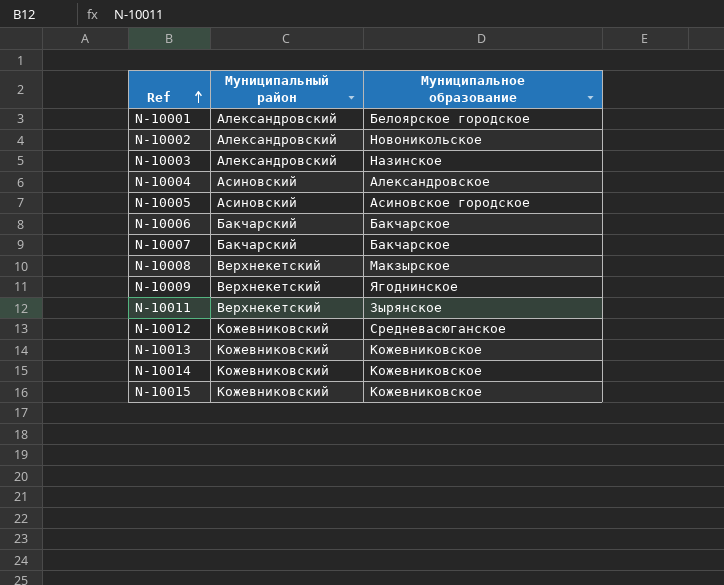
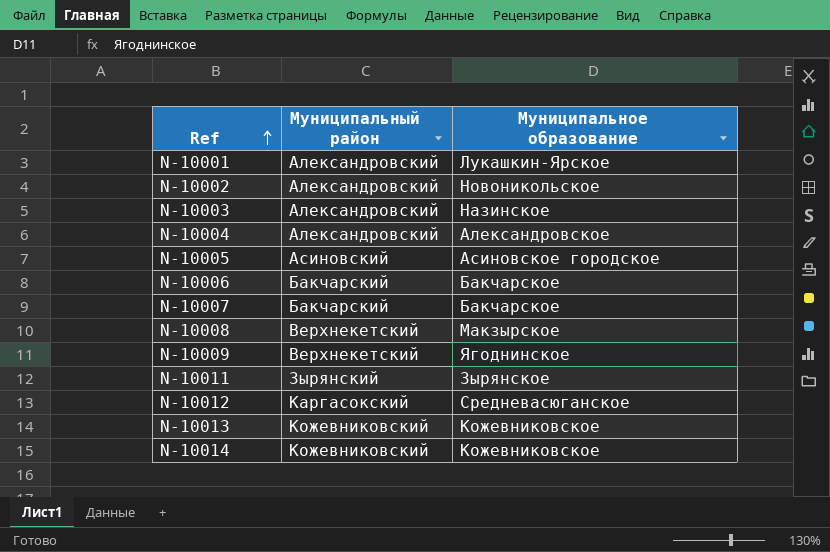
row N-10015: Кожевниковский | Кожевниковское -> none
N-10001 | Муниципальное образование: Белоярское городское -> Лукашкин-Ярское
N-10004 | Муниципальный район: Асиновский -> Александровский
N-10011 | Муниципальный район: Верхнекетский -> Зырянский
N-10012 | Муниципальный район: Кожевниковский -> Каргасокский

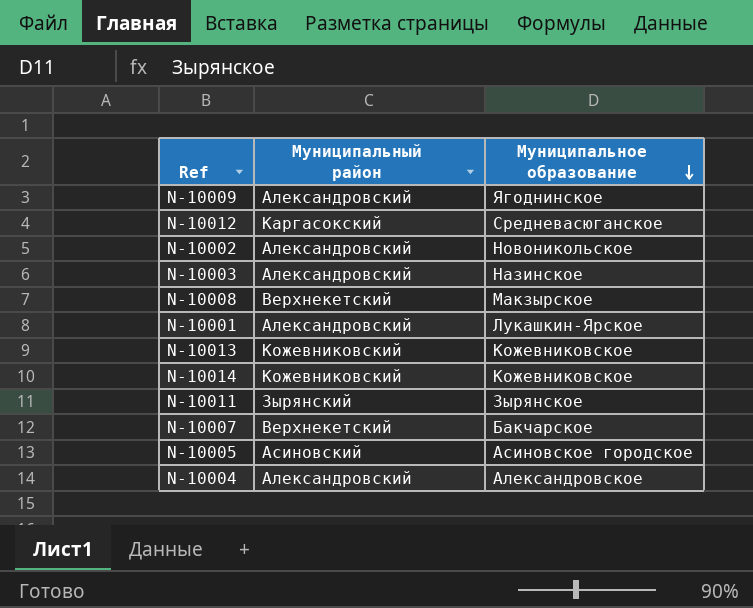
row order: Ref ascending -> Муниципальное образование descending
row N-10006: Бакчарский | Бакчарское -> none
N-10009 | Муниципальный район: Верхнекетский -> Александровский
N-10007 | Муниципальный район: Бакчарский -> Верхнекетский

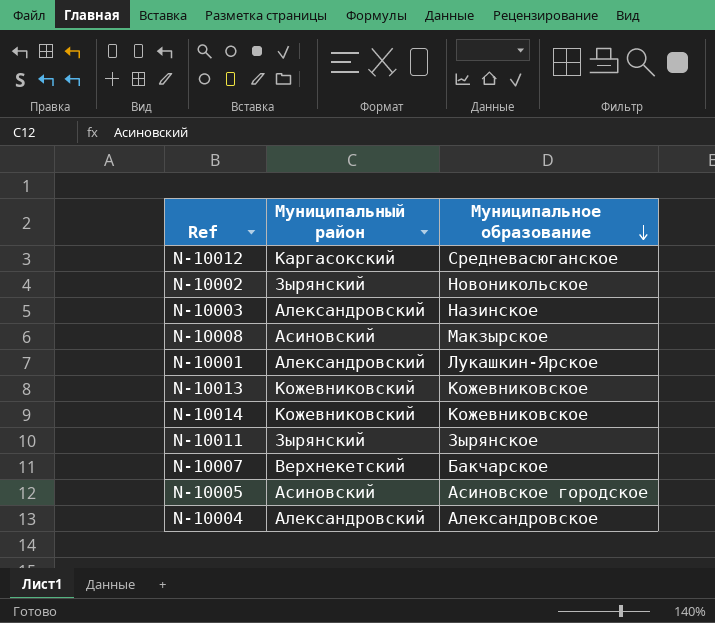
row N-10009: Александровский | Ягоднинское -> none
N-10002 | Муниципальный район: Александровский -> Зырянский
N-10008 | Муниципальный район: Верхнекетский -> Асиновский

